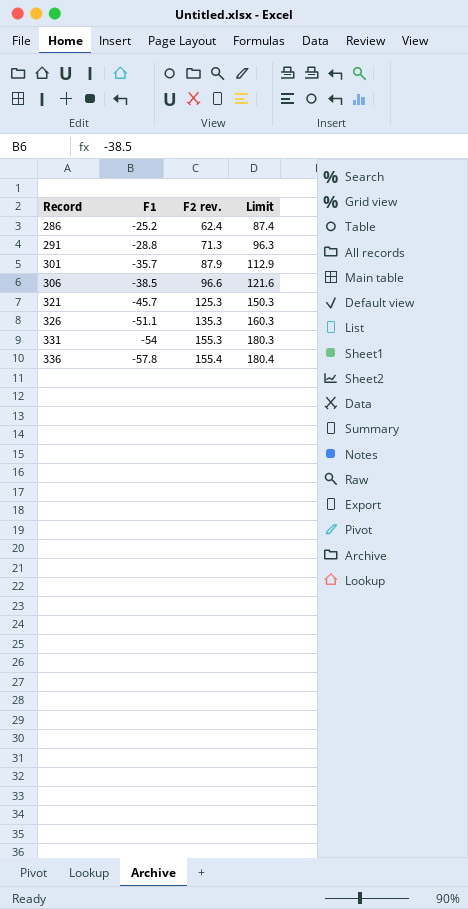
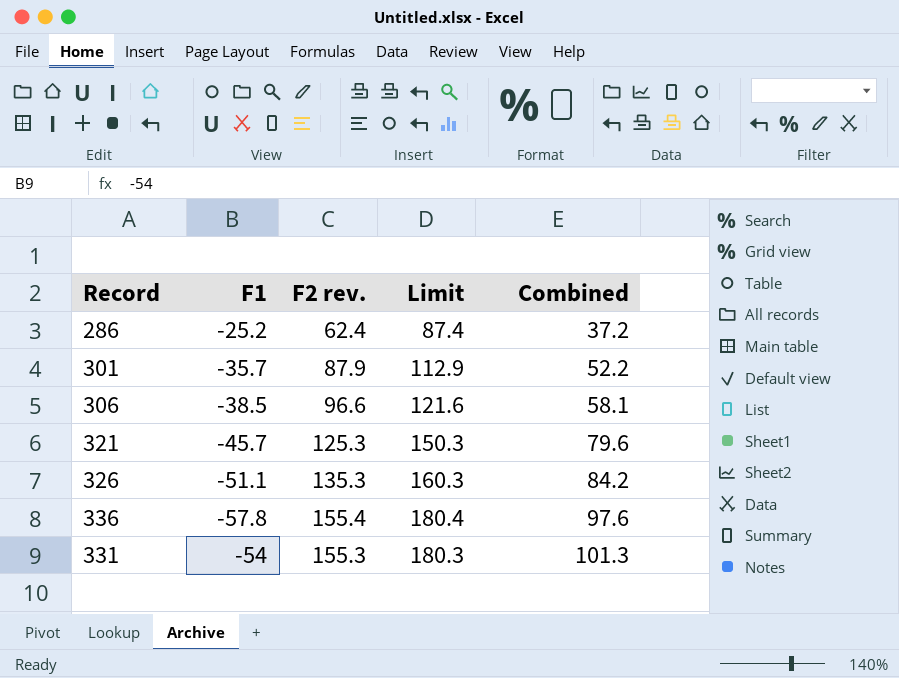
row order: Record ascending -> Combined ascending
column Combined | formula: none -> [F1] + [F2 rev.]
row 291: -28.8 | 71.3 | 96.3 -> none

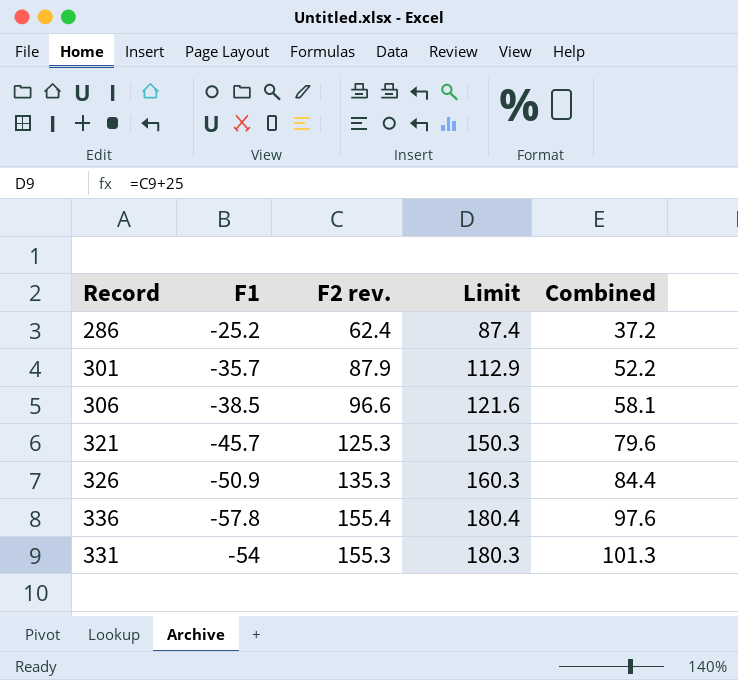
326 | F1: -51.1 -> -50.9
326 | Combined: 84.2 -> 84.4

